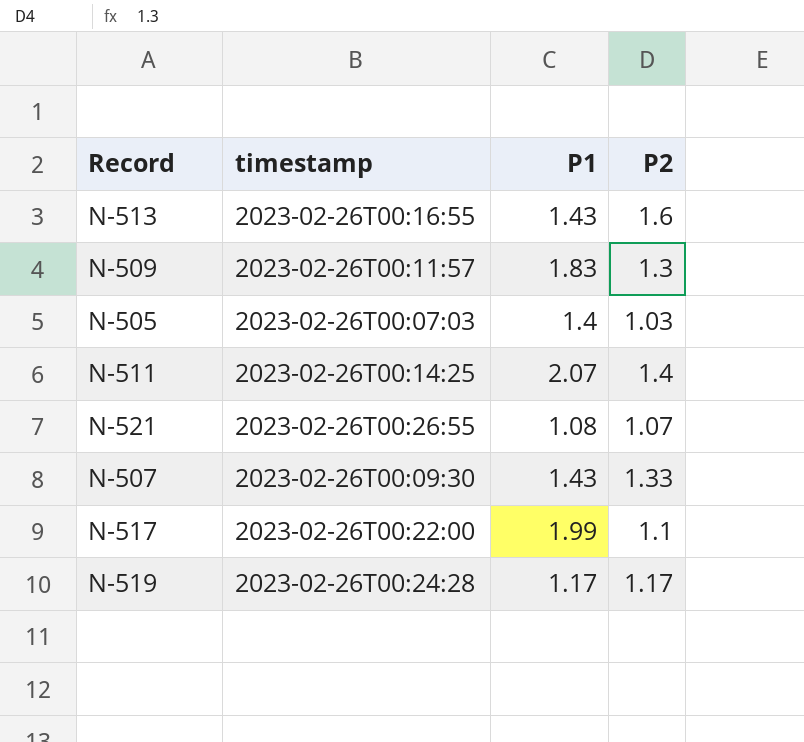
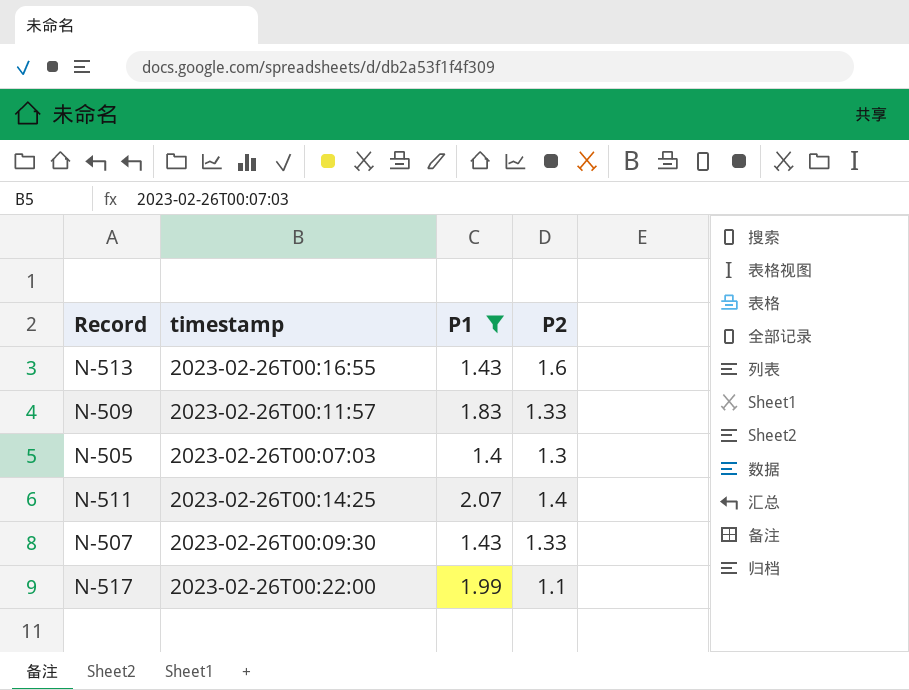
filter: none -> P1 >= 1.4
N-509 | P2: 1.3 -> 1.33
N-505 | P2: 1.03 -> 1.3

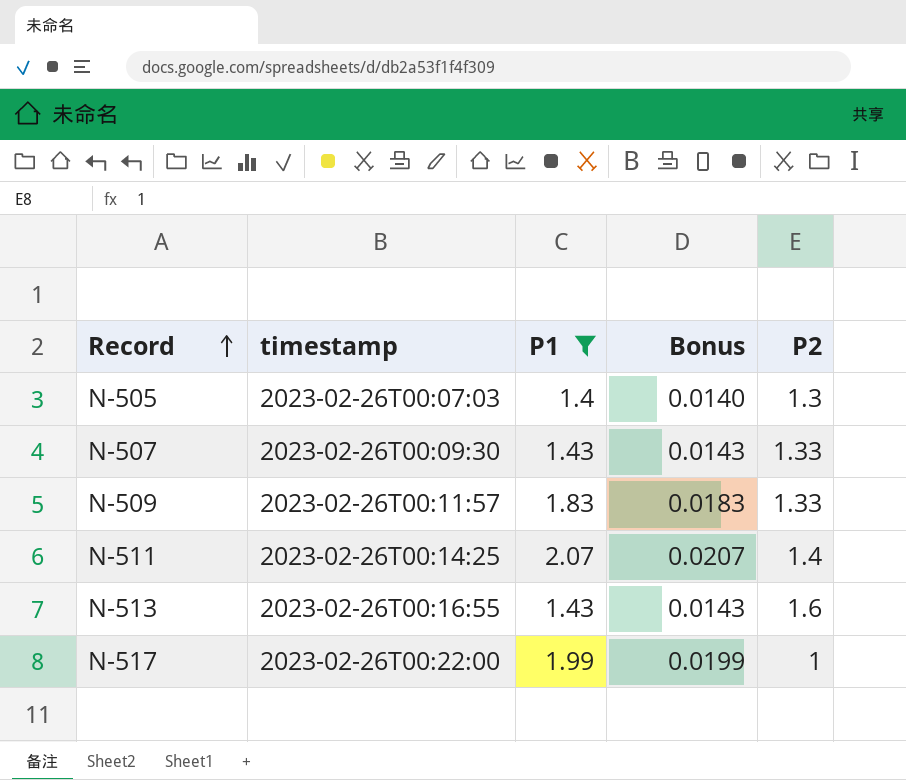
row order: none -> Record ascending
column Bonus | formula: none -> [P1] * 0.01
N-517 | P2: 1.1 -> 1

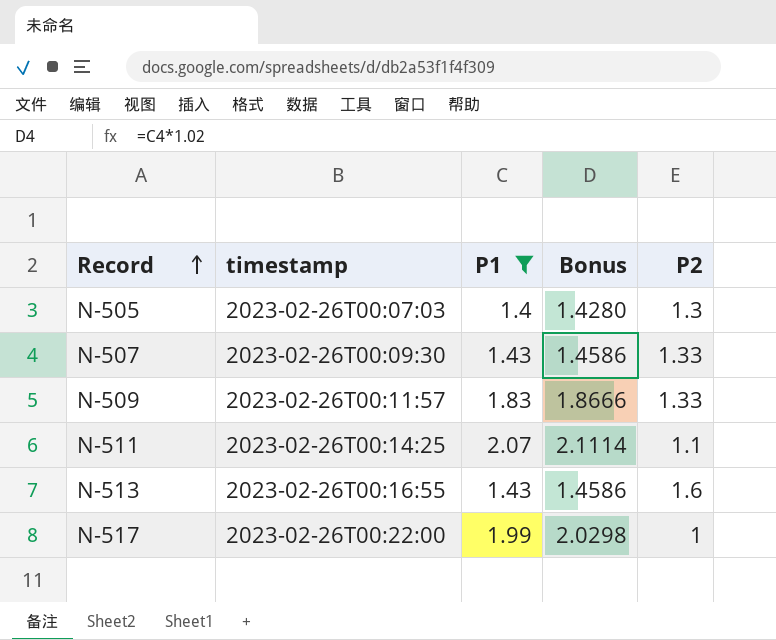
column Bonus | formula: [P1] * 0.01 -> [P1] * 1.02
N-511 | P2: 1.4 -> 1.1

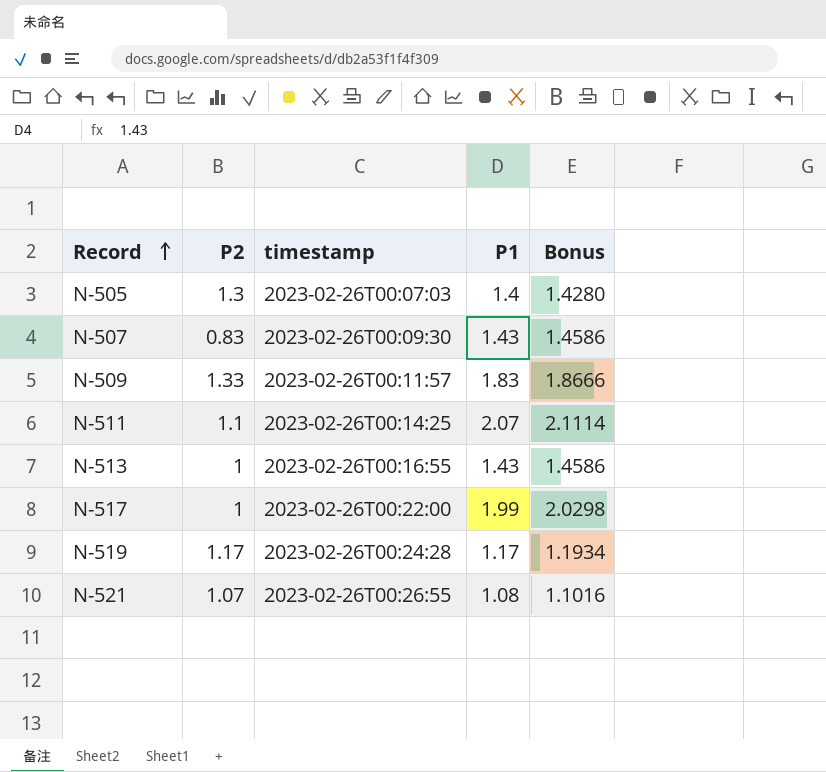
filter: P1 >= 1.4 -> none
column P2 | position: 5 -> 2
N-507 | P2: 1.33 -> 0.83
N-513 | P2: 1.6 -> 1

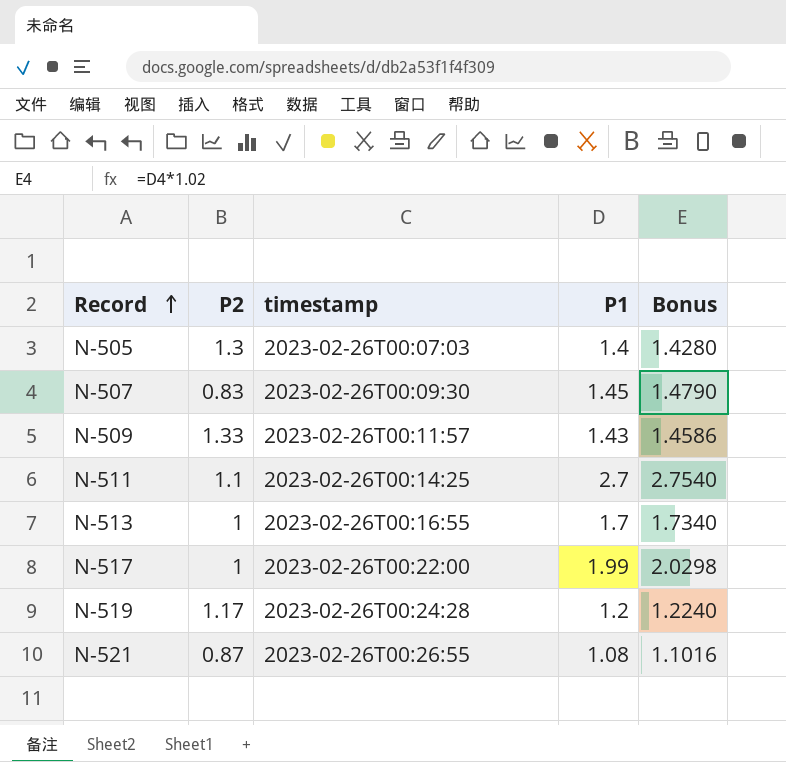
N-507 | P1: 1.43 -> 1.45
N-507 | Bonus: 1.4586 -> 1.4790
N-509 | P1: 1.83 -> 1.43
N-509 | Bonus: 1.8666 -> 1.4586
N-511 | P1: 2.07 -> 2.7
N-511 | Bonus: 2.1114 -> 2.7540
N-513 | P1: 1.43 -> 1.7
N-513 | Bonus: 1.4586 -> 1.7340
N-519 | P1: 1.17 -> 1.2
N-519 | Bonus: 1.1934 -> 1.2240
N-521 | P2: 1.07 -> 0.87

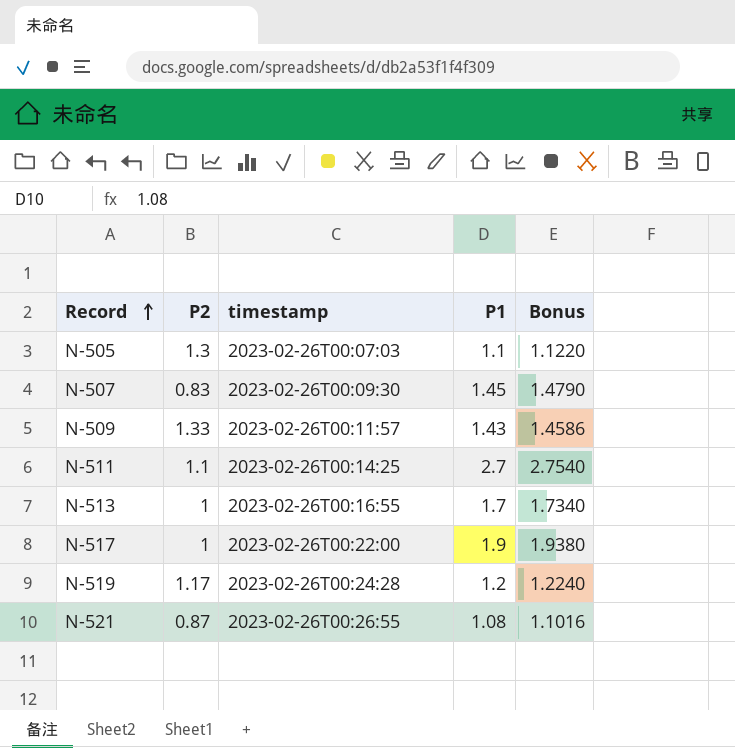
N-505 | P1: 1.4 -> 1.1
N-505 | Bonus: 1.4280 -> 1.1220
N-517 | P1: 1.99 -> 1.9
N-517 | Bonus: 2.0298 -> 1.9380

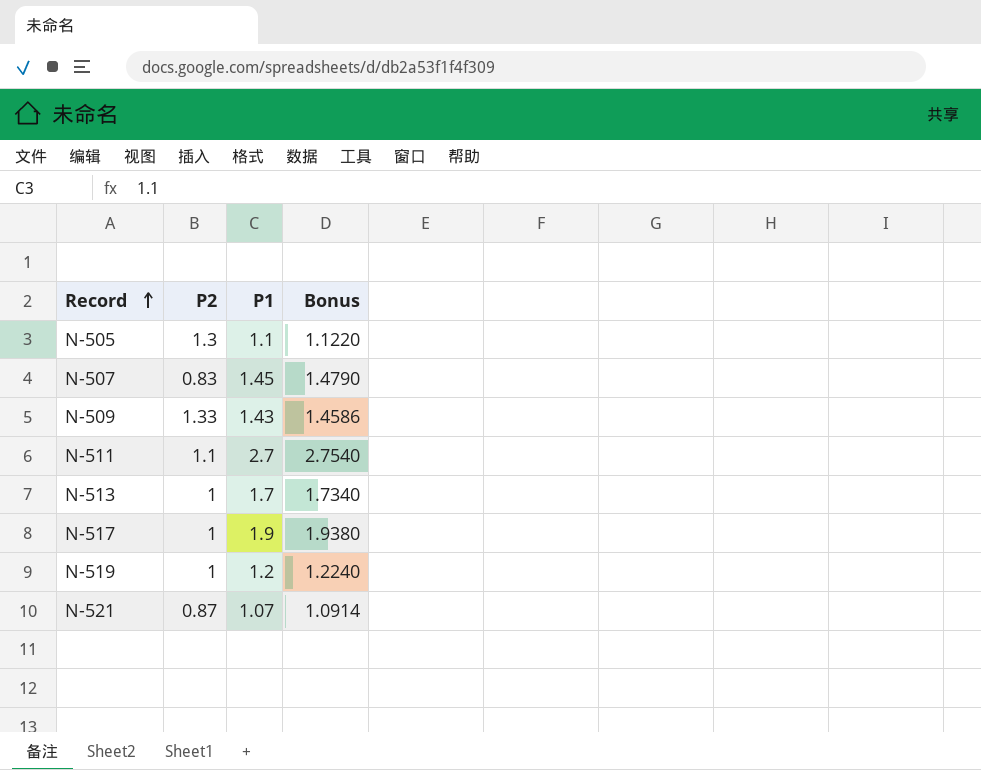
column timestamp | position: 3 -> none
N-519 | P2: 1.17 -> 1
N-521 | P1: 1.08 -> 1.07
N-521 | Bonus: 1.1016 -> 1.0914

